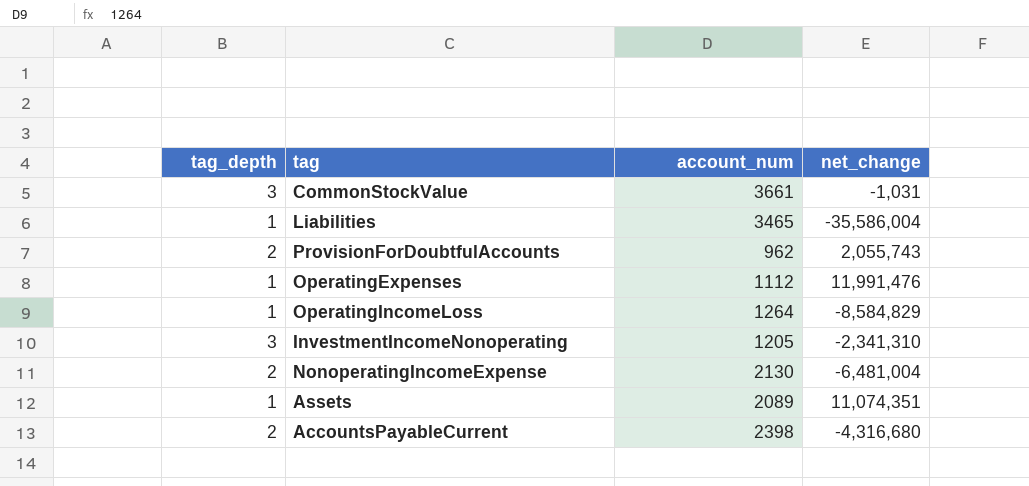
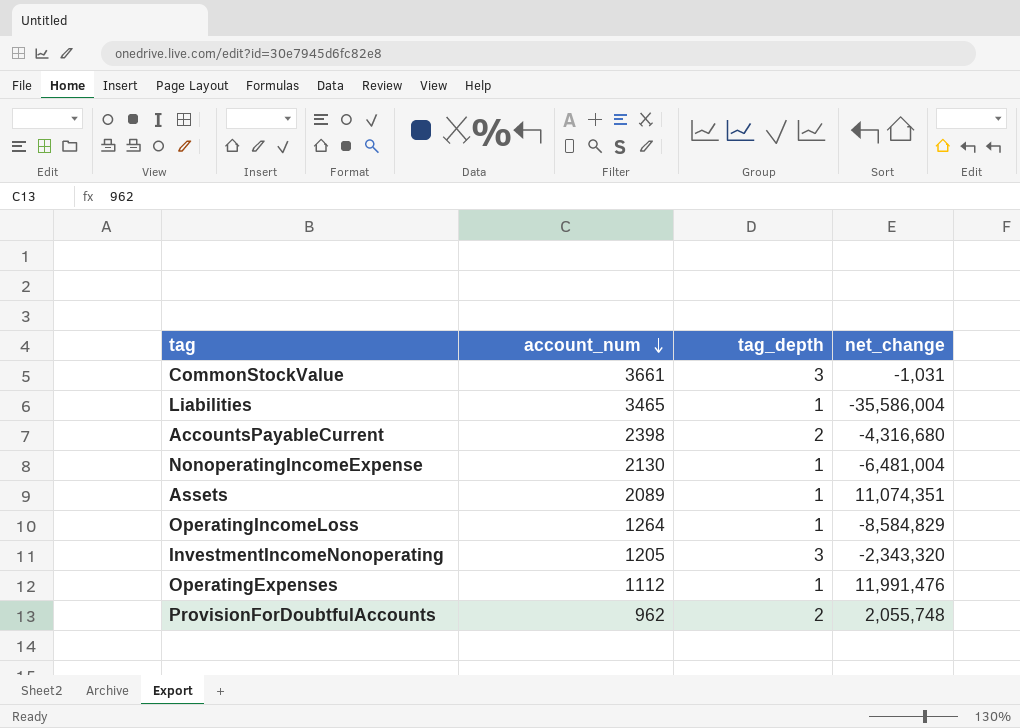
row order: none -> account_num descending
column tag_depth | position: 1 -> 3
NonoperatingIncomeExpense | tag_depth: 2 -> 1
InvestmentIncomeNonoperating | net_change: -2,341,310 -> -2,343,320
ProvisionForDoubtfulAccounts | net_change: 2,055,743 -> 2,055,748

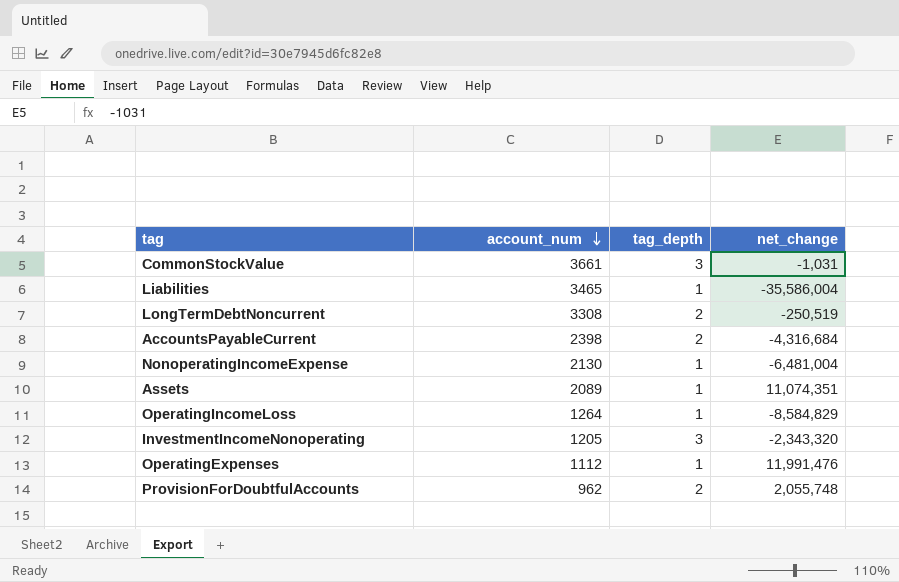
row LongTermDebtNoncurrent: none -> 3308 | 2 | -250,519
AccountsPayableCurrent | net_change: -4,316,680 -> -4,316,684

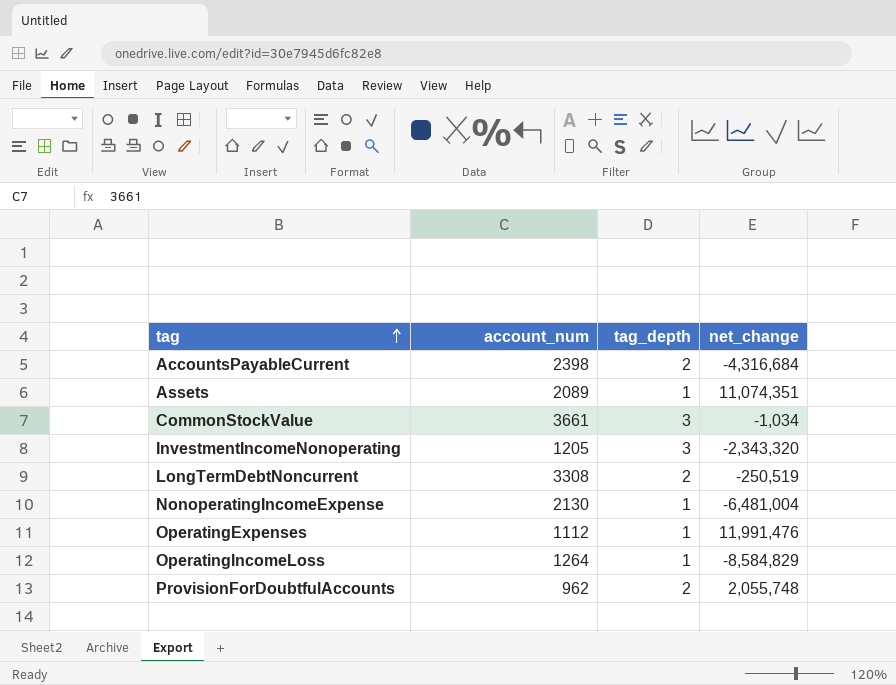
row order: account_num descending -> tag ascending
row Liabilities: 3465 | 1 | -35,586,004 -> none
CommonStockValue | net_change: -1,031 -> -1,034

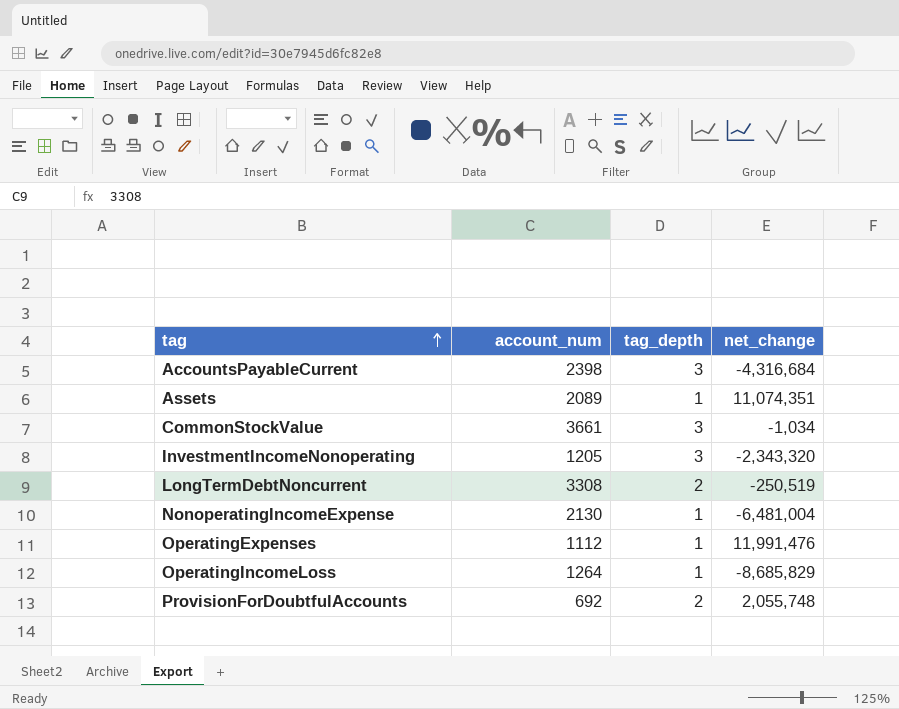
AccountsPayableCurrent | tag_depth: 2 -> 3
OperatingIncomeLoss | net_change: -8,584,829 -> -8,685,829
ProvisionForDoubtfulAccounts | account_num: 962 -> 692

